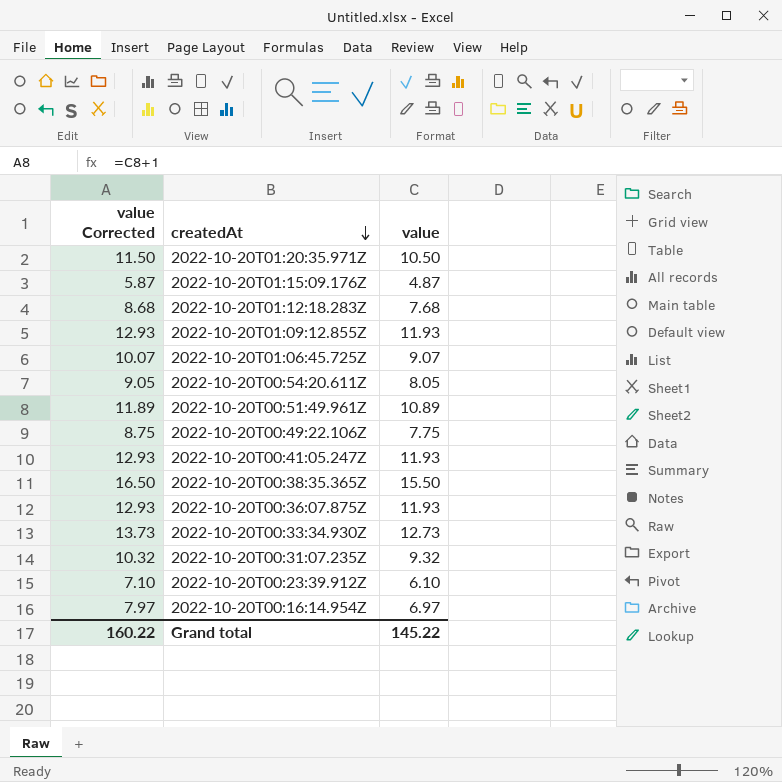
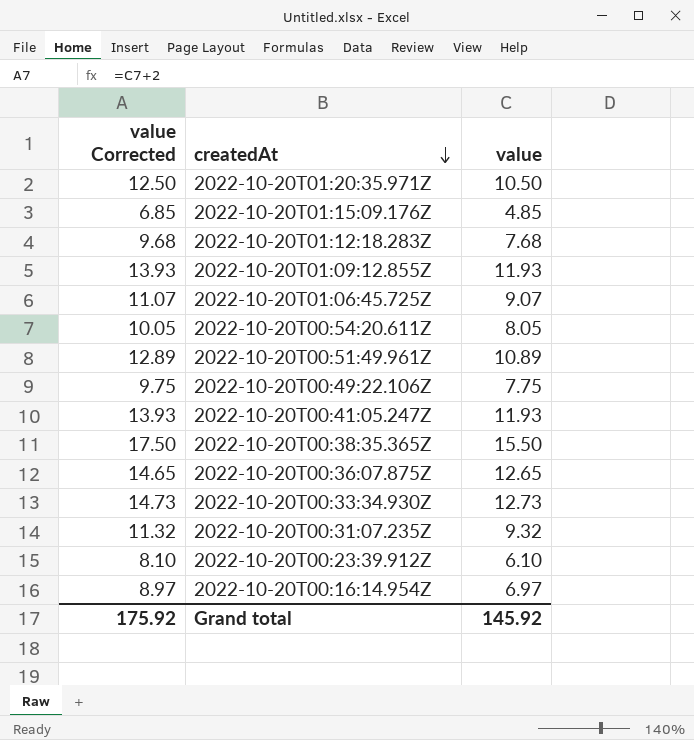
column value Corrected | formula: [value] + 1 -> [value] + 2
2022-10-20T01:15:09.176Z | value: 4.87 -> 4.85
2022-10-20T00:36:07.875Z | value: 11.93 -> 12.65
Grand total | value Corrected: 160.22 -> 175.92
Grand total | value: 145.22 -> 145.92

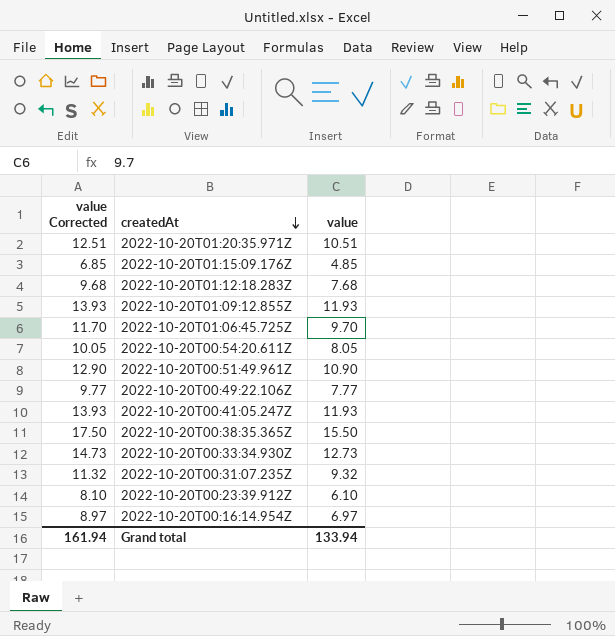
row 2022-10-20T00:36:07.875Z: 14.65 | 12.65 -> none
2022-10-20T01:20:35.971Z | value Corrected: 12.50 -> 12.51
2022-10-20T01:20:35.971Z | value: 10.50 -> 10.51
2022-10-20T01:06:45.725Z | value Corrected: 11.07 -> 11.70
2022-10-20T01:06:45.725Z | value: 9.07 -> 9.70
2022-10-20T00:51:49.961Z | value Corrected: 12.89 -> 12.90
2022-10-20T00:51:49.961Z | value: 10.89 -> 10.90
2022-10-20T00:49:22.106Z | value Corrected: 9.75 -> 9.77
2022-10-20T00:49:22.106Z | value: 7.75 -> 7.77
Grand total | value Corrected: 175.92 -> 161.94
Grand total | value: 145.92 -> 133.94

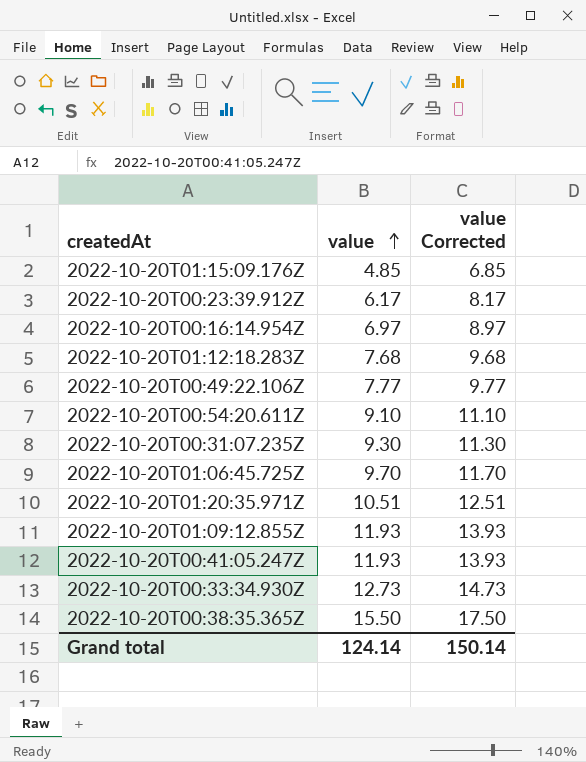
row order: createdAt descending -> value ascending
column value Corrected | position: 1 -> 3
row 2022-10-20T00:51:49.961Z: 12.90 | 10.90 -> none
2022-10-20T00:23:39.912Z | value: 6.10 -> 6.17
2022-10-20T00:23:39.912Z | value Corrected: 8.10 -> 8.17
2022-10-20T00:54:20.611Z | value: 8.05 -> 9.10
2022-10-20T00:54:20.611Z | value Corrected: 10.05 -> 11.10
2022-10-20T00:31:07.235Z | value: 9.32 -> 9.30
2022-10-20T00:31:07.235Z | value Corrected: 11.32 -> 11.30
Grand total | value: 133.94 -> 124.14
Grand total | value Corrected: 161.94 -> 150.14

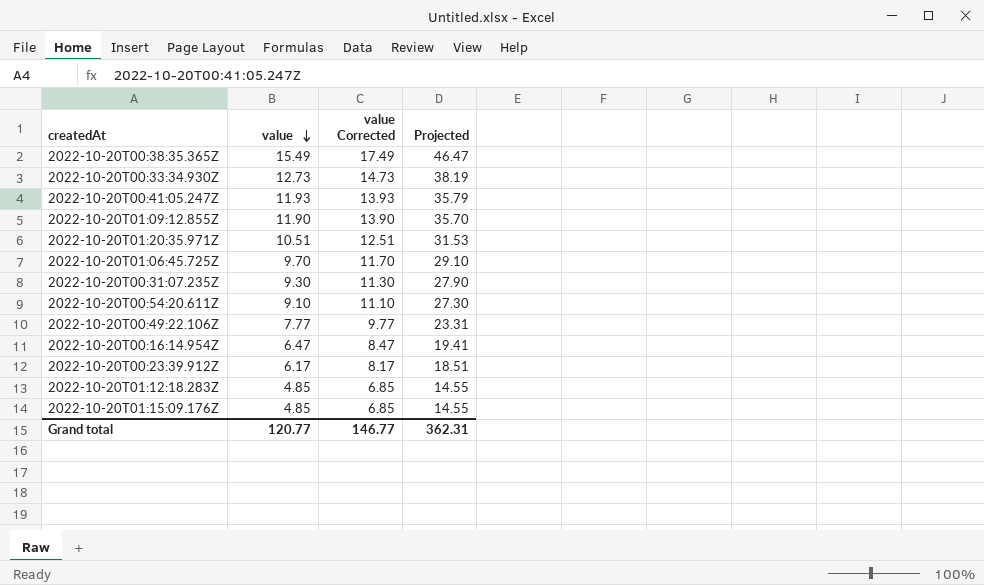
row order: value ascending -> value descending
column Projected | formula: none -> [value] * 3
2022-10-20T00:38:35.365Z | value: 15.50 -> 15.49
2022-10-20T00:38:35.365Z | value Corrected: 17.50 -> 17.49
2022-10-20T01:09:12.855Z | value: 11.93 -> 11.90
2022-10-20T01:09:12.855Z | value Corrected: 13.93 -> 13.90
2022-10-20T00:16:14.954Z | value: 6.97 -> 6.47
2022-10-20T00:16:14.954Z | value Corrected: 8.97 -> 8.47
2022-10-20T01:12:18.283Z | value: 7.68 -> 4.85
2022-10-20T01:12:18.283Z | value Corrected: 9.68 -> 6.85
Grand total | value: 124.14 -> 120.77
Grand total | value Corrected: 150.14 -> 146.77

